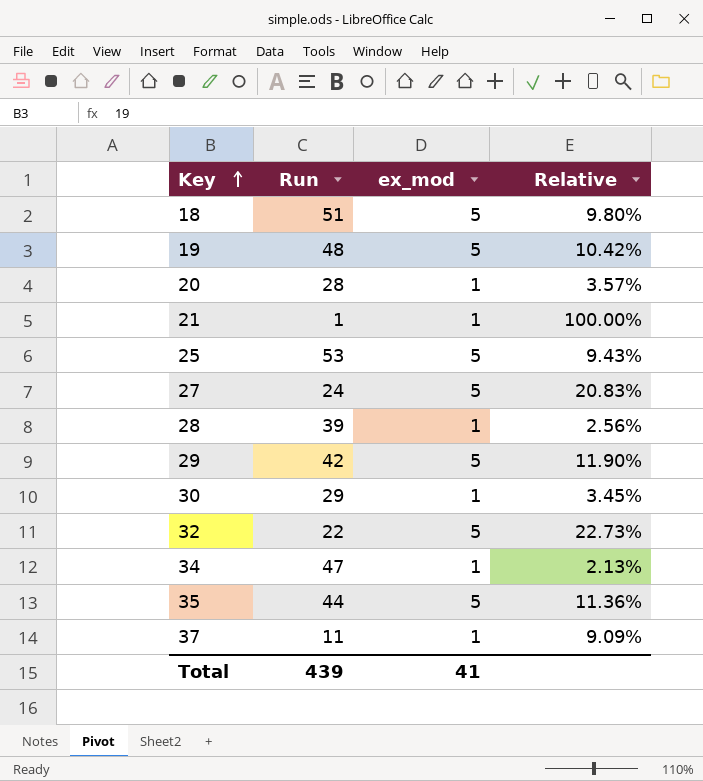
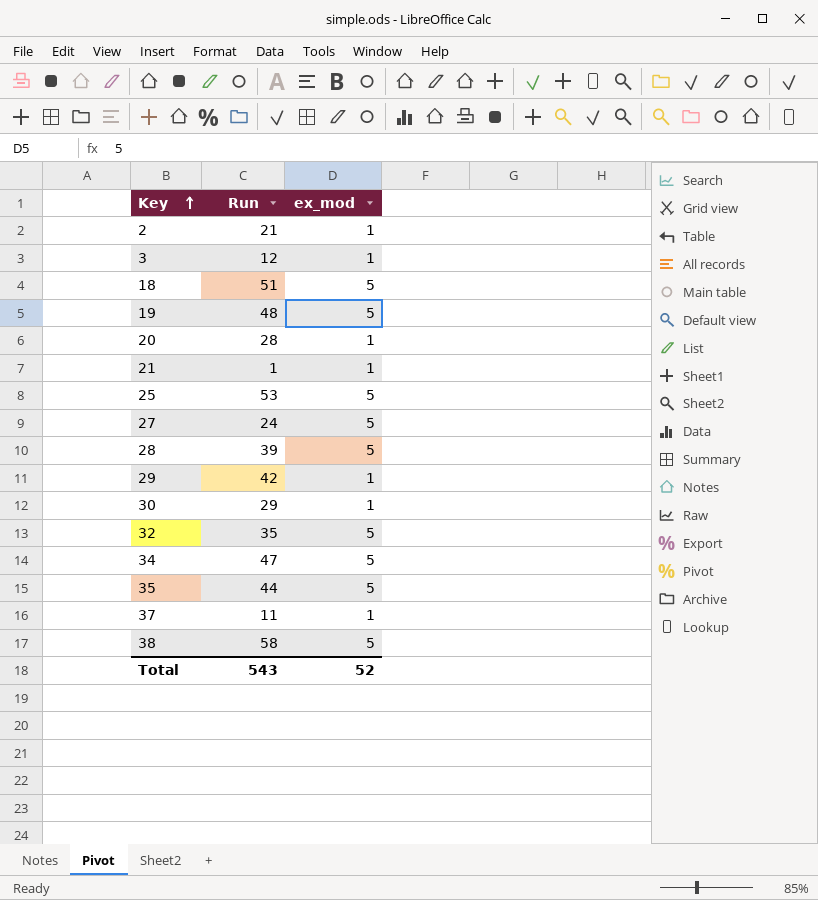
column Relative | formula: [ex_mod] / [Run] -> none
row 2: none -> 21 | 1
row 3: none -> 12 | 1
28 | ex_mod: 1 -> 5
29 | ex_mod: 5 -> 1
32 | Run: 22 -> 35
34 | ex_mod: 1 -> 5
row 38: none -> 58 | 5
Total | Run: 439 -> 543
Total | ex_mod: 41 -> 52

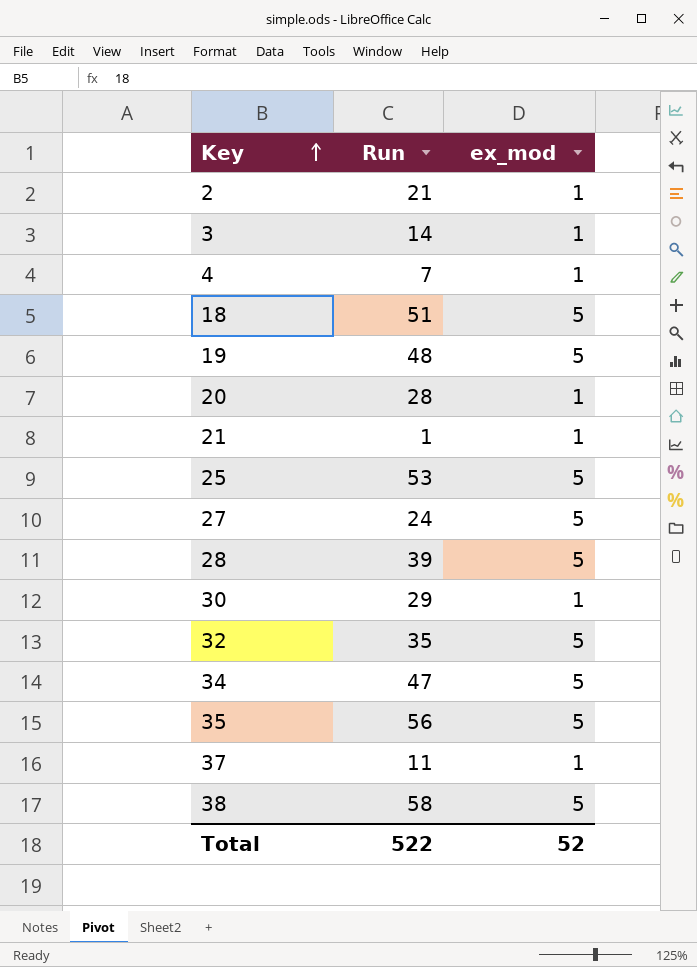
row 29: 42 | 1 -> none
3 | Run: 12 -> 14
row 4: none -> 7 | 1
35 | Run: 44 -> 56
Total | Run: 543 -> 522

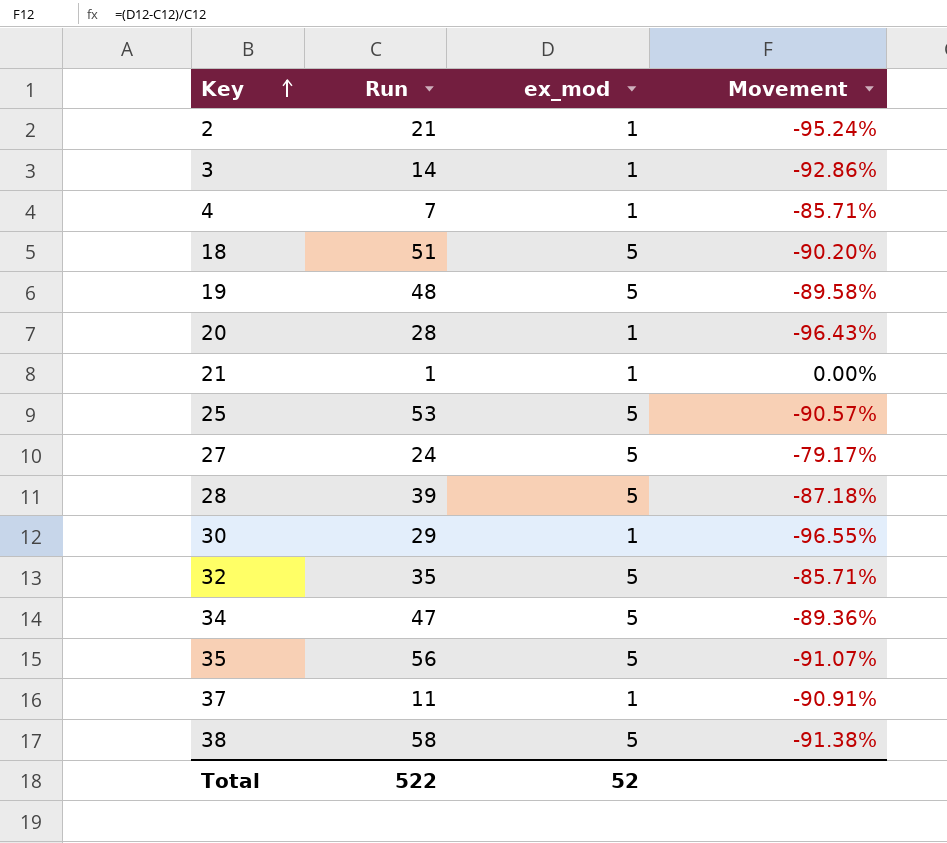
column Movement | formula: none -> ([ex_mod] - [Run]) / [Run]

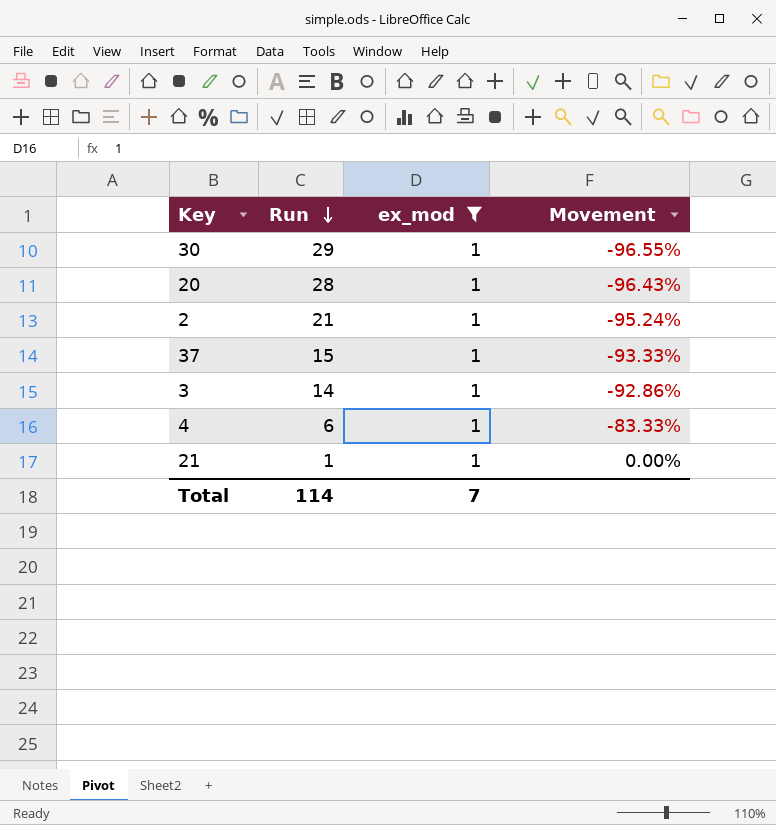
filter: none -> ex_mod = 1
row order: Key ascending -> Run descending
37 | Run: 11 -> 15
37 | Movement: -90.91% -> -93.33%
4 | Run: 7 -> 6
4 | Movement: -85.71% -> -83.33%
Total | Run: 522 -> 114
Total | ex_mod: 52 -> 7

